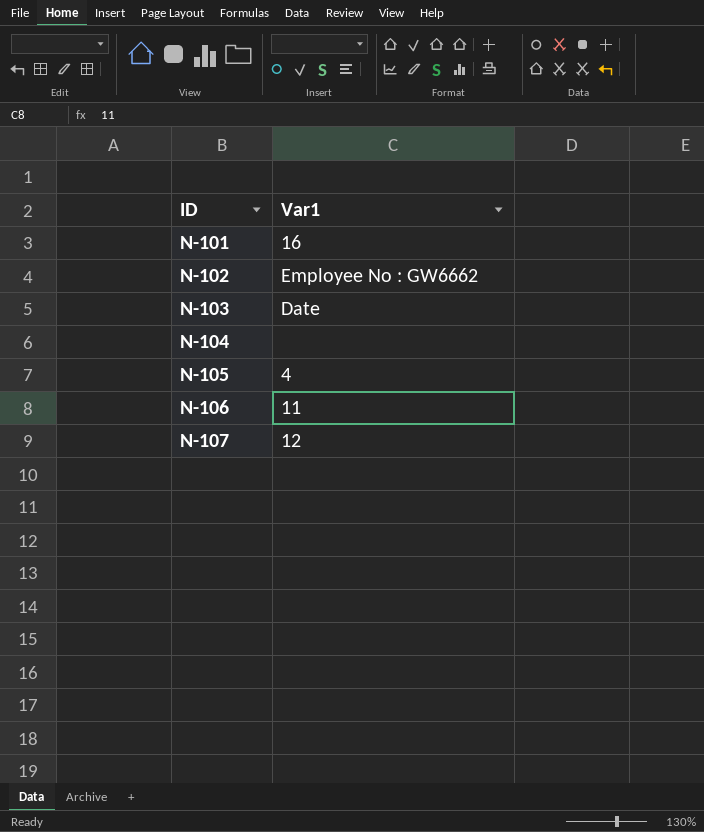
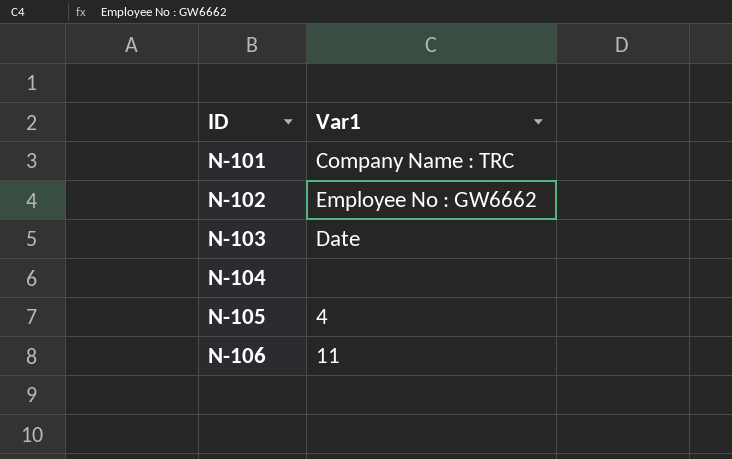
row N-107: 12 -> none
N-101 | Var1: 16 -> Company Name : TRC

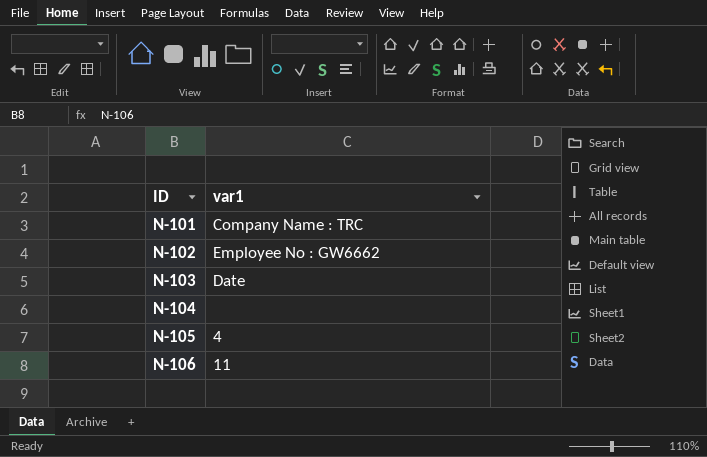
column name: Var1 -> var1

